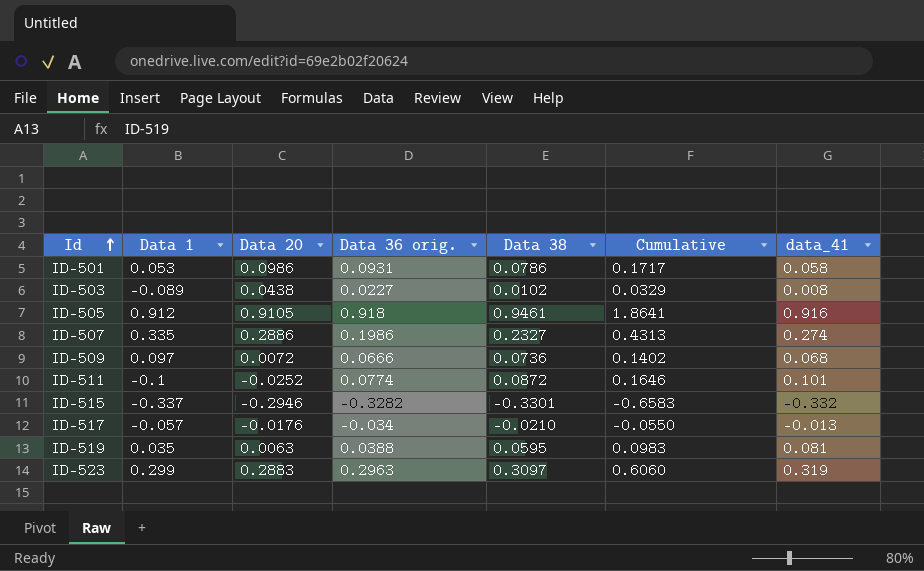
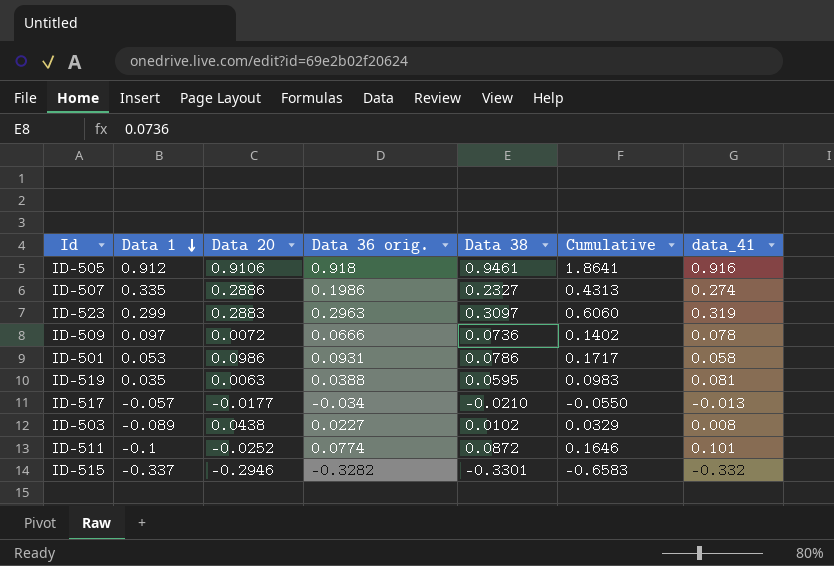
row order: Id ascending -> Data 1 descending
ID-505 | Data 20: 0.9105 -> 0.9106
ID-509 | data_41: 0.068 -> 0.078
ID-517 | Data 20: -0.0176 -> -0.0177

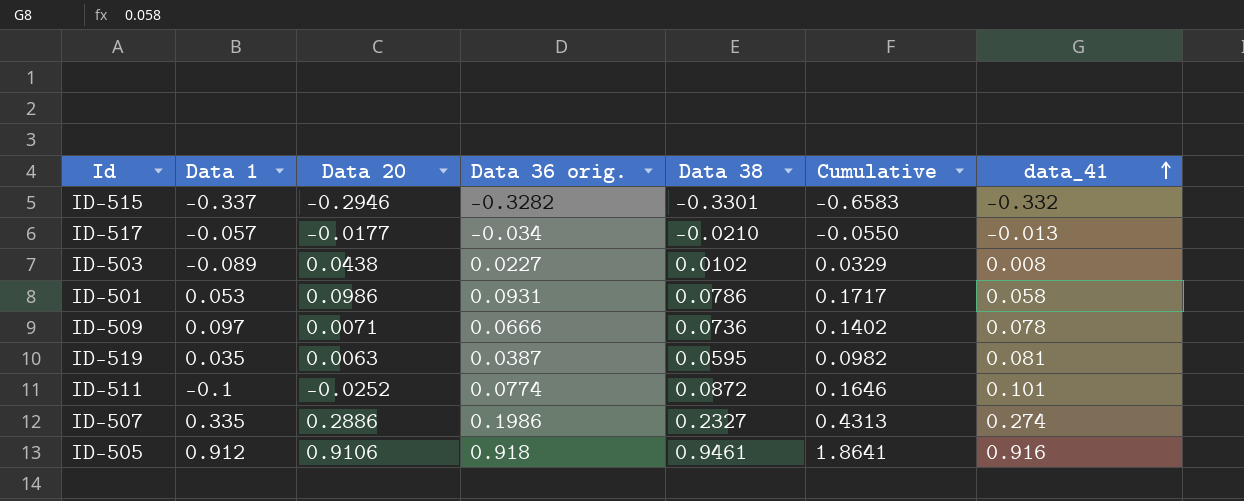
row order: Data 1 descending -> data_41 ascending
row ID-523: 0.299 | 0.2883 | 0.2963 | 0.3097 | 0.6060 | 0.319 -> none
ID-509 | Data 20: 0.0072 -> 0.0071
ID-519 | Data 36 orig.: 0.0388 -> 0.0387
ID-519 | Cumulative: 0.0983 -> 0.0982

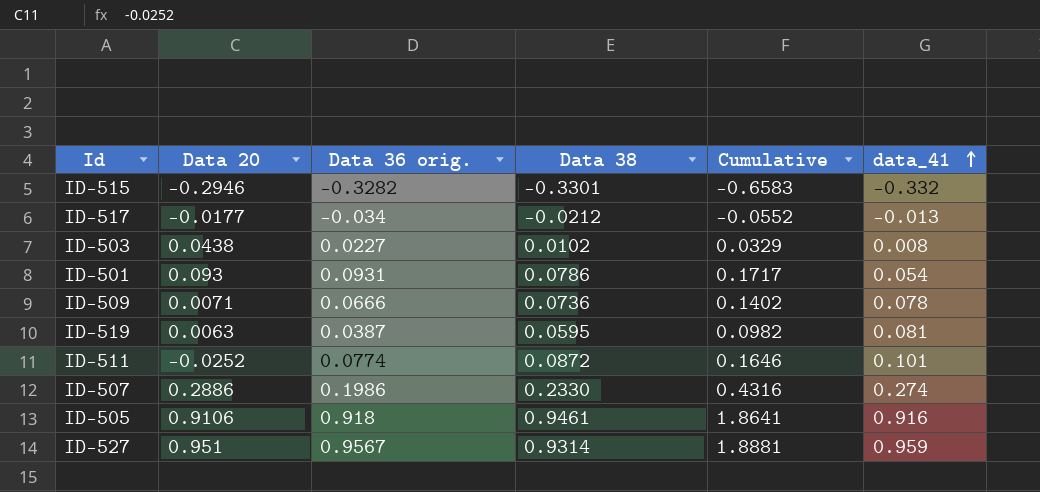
column Data 1 | position: 2 -> none
ID-517 | Data 38: -0.0210 -> -0.0212
ID-517 | Cumulative: -0.0550 -> -0.0552
ID-501 | Data 20: 0.0986 -> 0.093
ID-501 | data_41: 0.058 -> 0.054
ID-507 | Data 38: 0.2327 -> 0.2330
ID-507 | Cumulative: 0.4313 -> 0.4316
row ID-527: none -> 0.951 | 0.9567 | 0.9314 | 1.8881 | 0.959

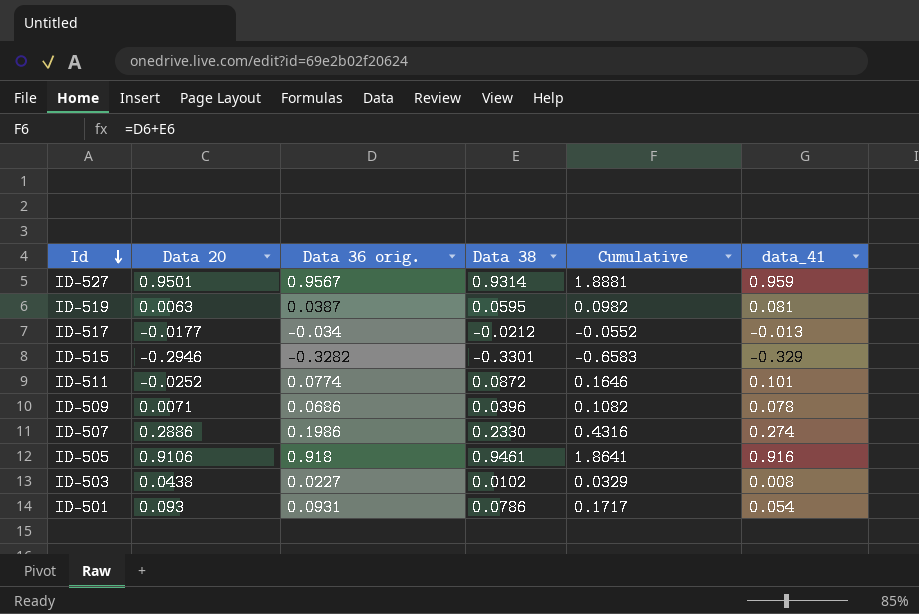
row order: data_41 ascending -> Id descending
ID-527 | Data 20: 0.951 -> 0.9501
ID-515 | data_41: -0.332 -> -0.329
ID-509 | Data 36 orig.: 0.0666 -> 0.0686
ID-509 | Data 38: 0.0736 -> 0.0396
ID-509 | Cumulative: 0.1402 -> 0.1082

